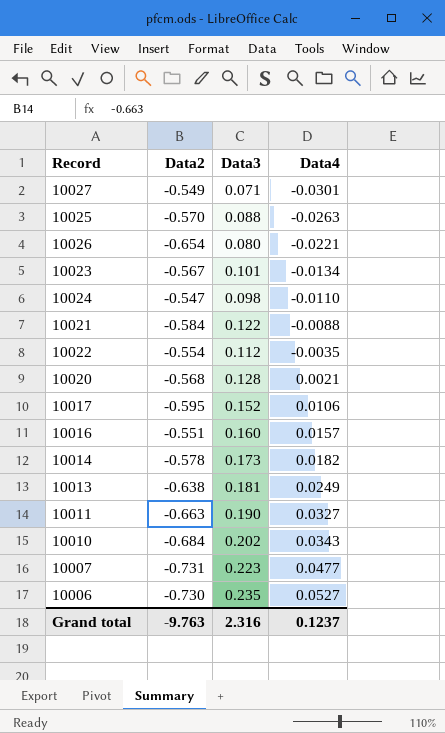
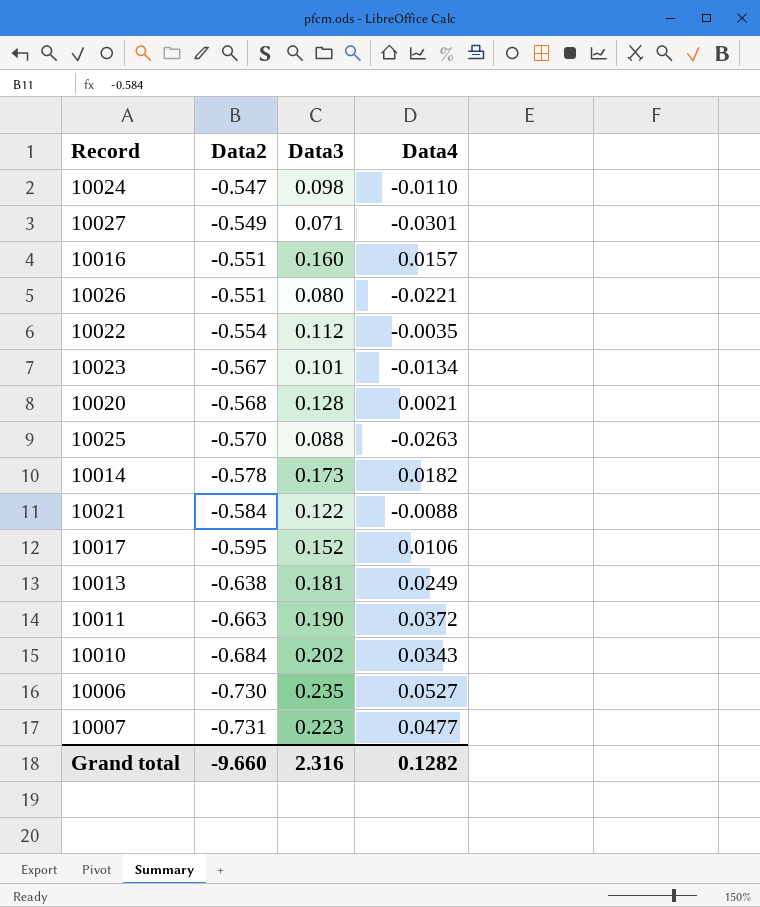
row order: Data4 ascending -> Data2 descending
10026 | Data2: -0.654 -> -0.551
10011 | Data4: 0.0327 -> 0.0372
Grand total | Data2: -9.763 -> -9.660
Grand total | Data4: 0.1237 -> 0.1282

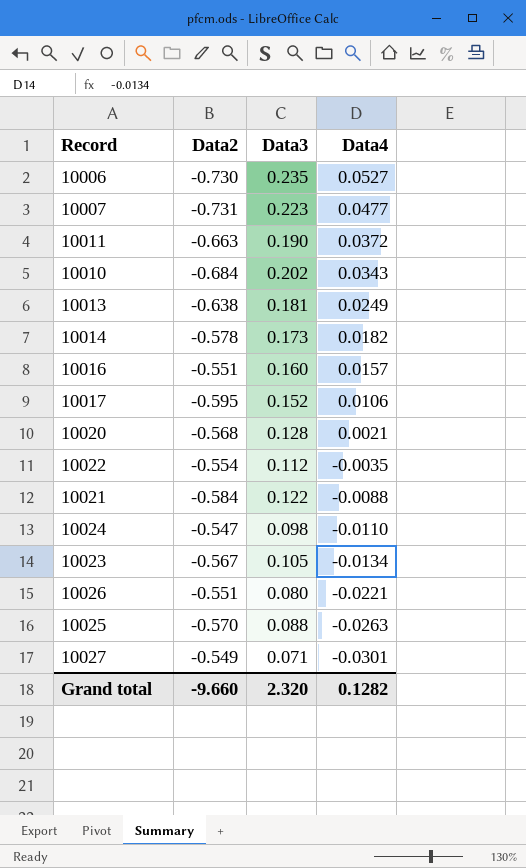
row order: Data2 descending -> Data4 descending
10023 | Data3: 0.101 -> 0.105
Grand total | Data3: 2.316 -> 2.320

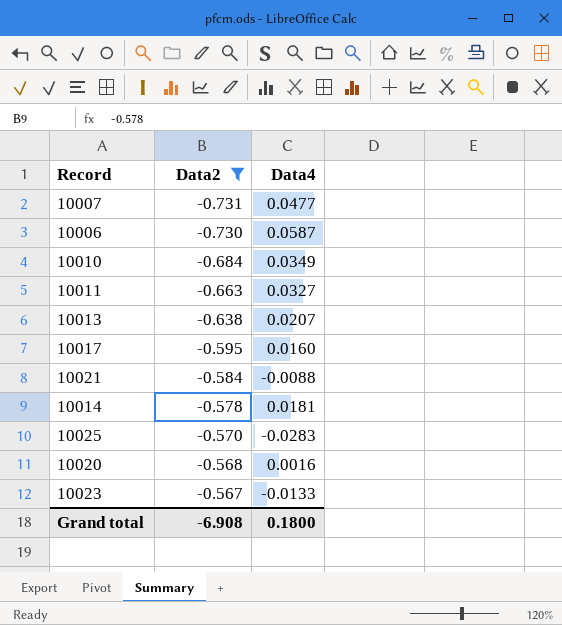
filter: none -> Data2 <= -0.567
row order: Data4 descending -> Data2 ascending
column Data3 | position: 3 -> none
10006 | Data4: 0.0527 -> 0.0587
10010 | Data4: 0.0343 -> 0.0349
10011 | Data4: 0.0372 -> 0.0327
10013 | Data4: 0.0249 -> 0.0207
10017 | Data4: 0.0106 -> 0.0160
10014 | Data4: 0.0182 -> 0.0181
10025 | Data4: -0.0263 -> -0.0283
10020 | Data4: 0.0021 -> 0.0016
10023 | Data4: -0.0134 -> -0.0133
Grand total | Data2: -9.660 -> -6.908
Grand total | Data4: 0.1282 -> 0.1800

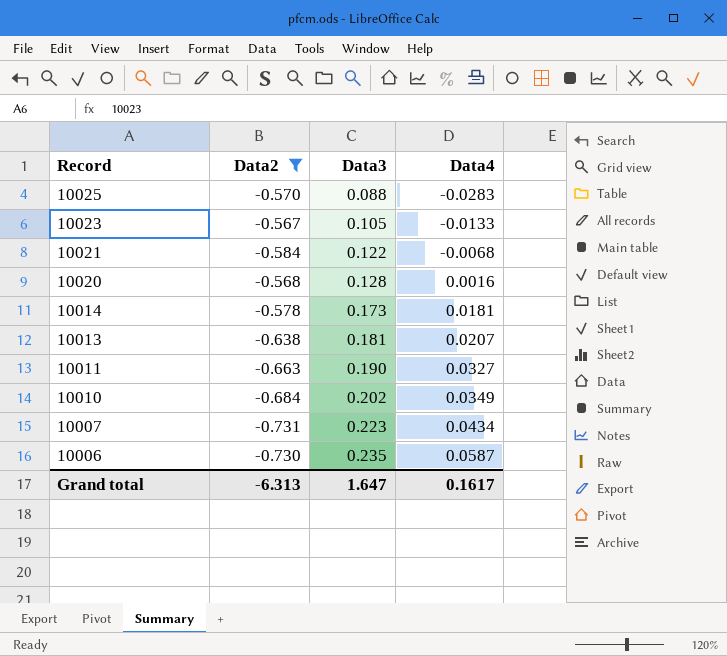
row order: Data2 ascending -> Record descending
column Data3 | position: none -> 3
row 10017: -0.595 | 0.0160 -> none
10021 | Data4: -0.0088 -> -0.0068
10007 | Data4: 0.0477 -> 0.0434
Grand total | Data2: -6.908 -> -6.313
Grand total | Data4: 0.1800 -> 0.1617

